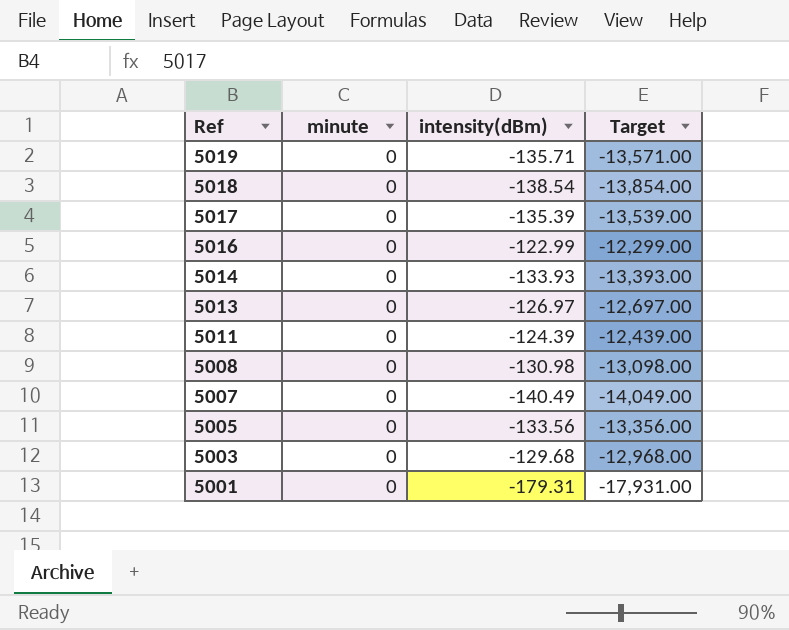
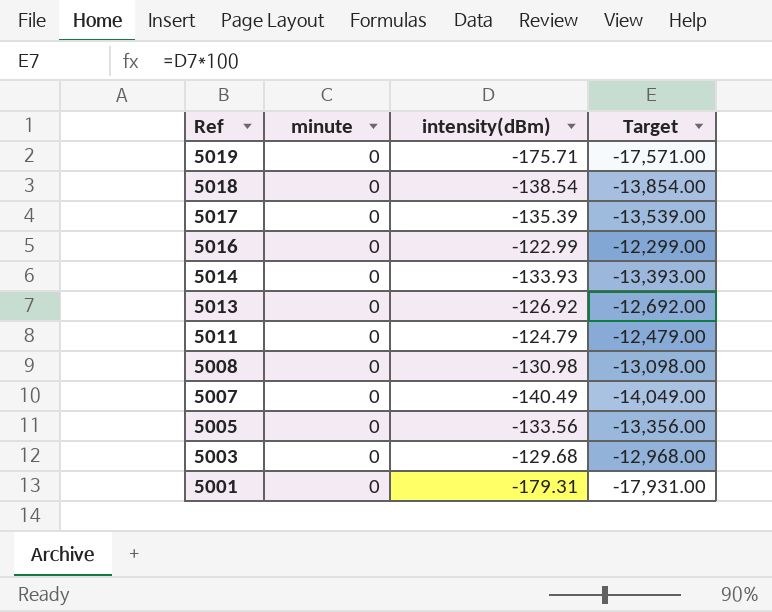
5019 | intensity(dBm): -135.71 -> -175.71
5019 | Target: -13,571.00 -> -17,571.00
5013 | intensity(dBm): -126.97 -> -126.92
5013 | Target: -12,697.00 -> -12,692.00
5011 | intensity(dBm): -124.39 -> -124.79
5011 | Target: -12,439.00 -> -12,479.00

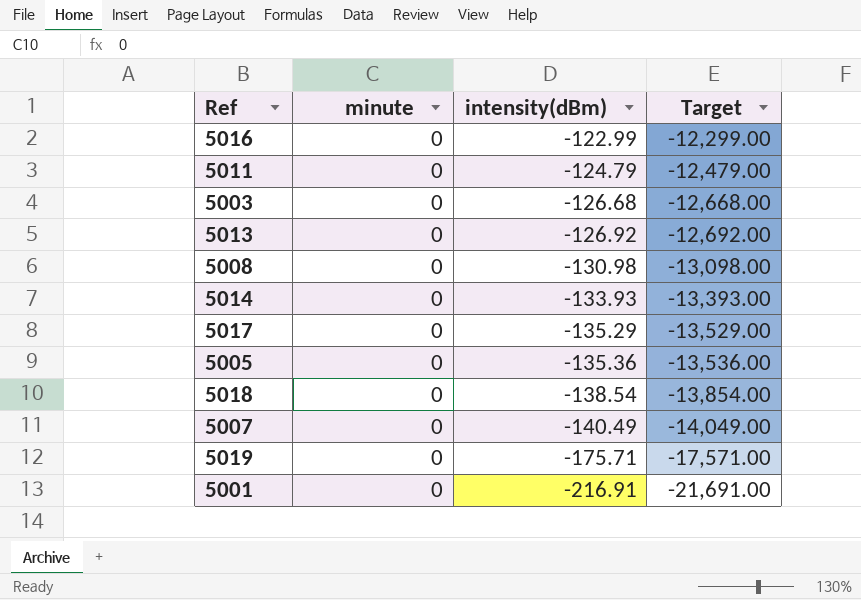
row order: Ref descending -> intensity(dBm) descending
5003 | intensity(dBm): -129.68 -> -126.68
5003 | Target: -12,968.00 -> -12,668.00
5017 | intensity(dBm): -135.39 -> -135.29
5017 | Target: -13,539.00 -> -13,529.00
5005 | intensity(dBm): -133.56 -> -135.36
5005 | Target: -13,356.00 -> -13,536.00
5001 | intensity(dBm): -179.31 -> -216.91
5001 | Target: -17,931.00 -> -21,691.00

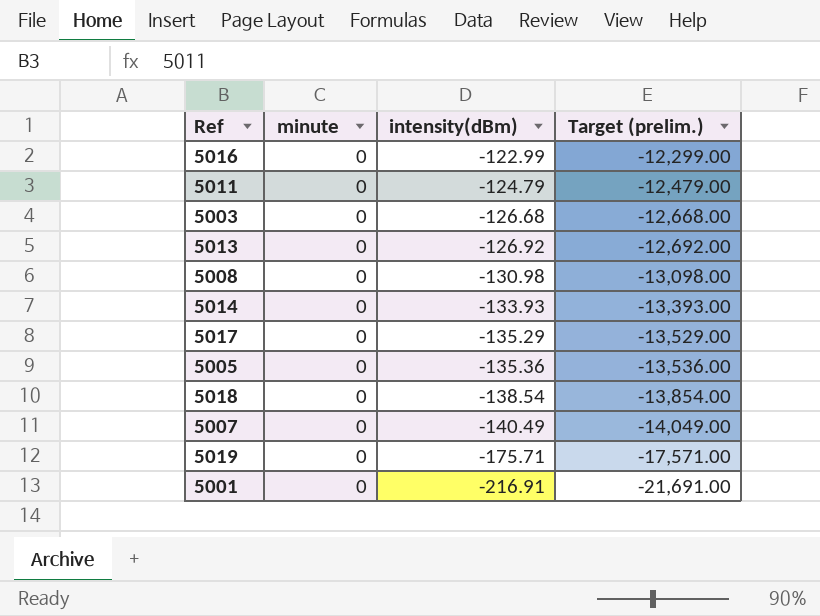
column name: Target -> Target (prelim.)

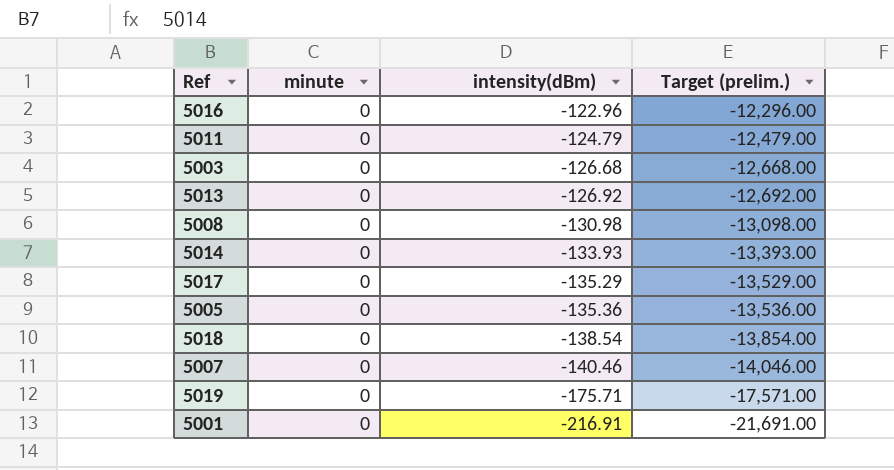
5016 | intensity(dBm): -122.99 -> -122.96
5016 | Target (prelim.): -12,299.00 -> -12,296.00
5007 | intensity(dBm): -140.49 -> -140.46
5007 | Target (prelim.): -14,049.00 -> -14,046.00

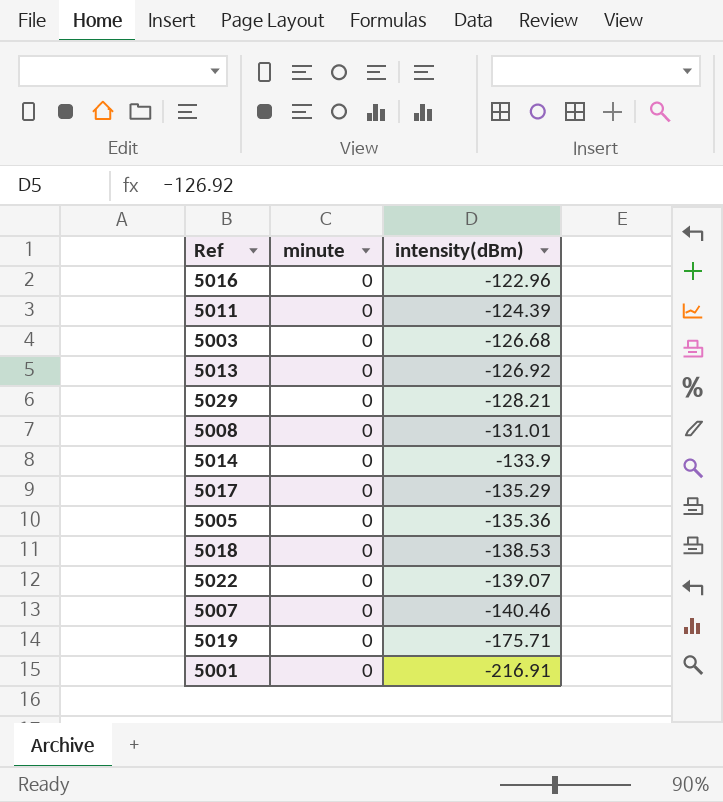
column Target (prelim.) | formula: [intensity(dBm)] * 100 -> none
5011 | intensity(dBm): -124.79 -> -124.39
row 5029: none -> 0 | -128.21
5008 | intensity(dBm): -130.98 -> -131.01
5014 | intensity(dBm): -133.93 -> -133.9
5018 | intensity(dBm): -138.54 -> -138.53
row 5022: none -> 0 | -139.07

